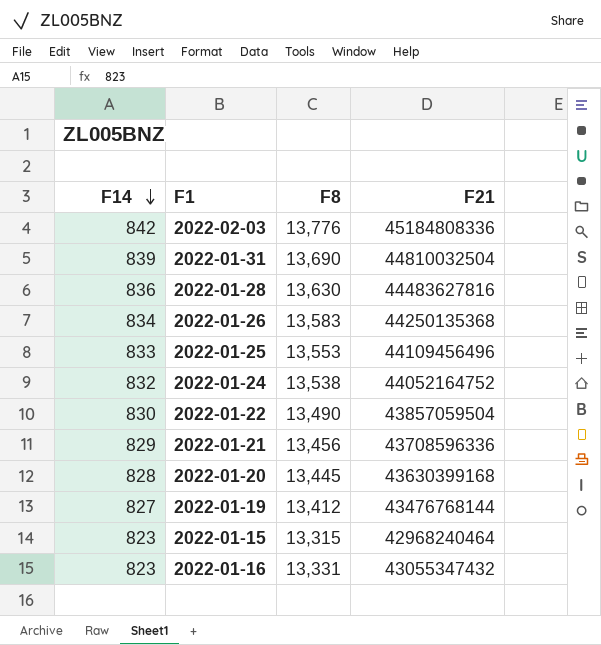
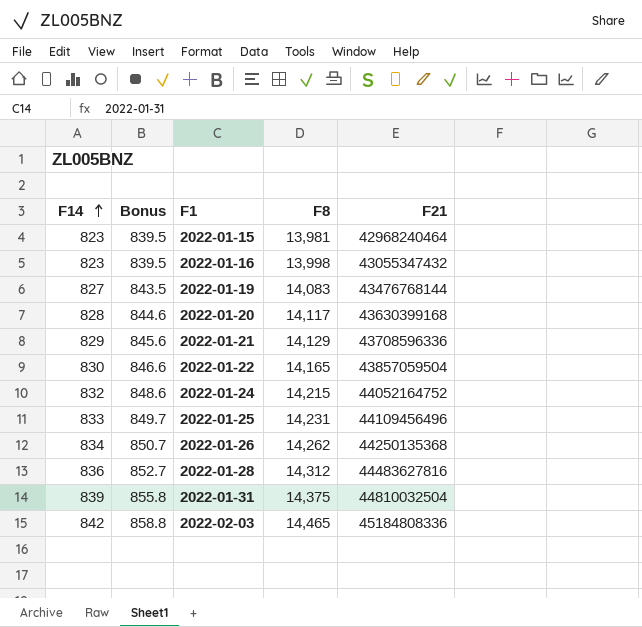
row order: F14 descending -> F14 ascending
column Bonus | formula: none -> [F14] * 1.02
2022-01-15 | F8: 13,315 -> 13,981
2022-01-16 | F8: 13,331 -> 13,998
2022-01-19 | F8: 13,412 -> 14,083
2022-01-20 | F8: 13,445 -> 14,117
2022-01-21 | F8: 13,456 -> 14,129
2022-01-22 | F8: 13,490 -> 14,165
2022-01-24 | F8: 13,538 -> 14,215
2022-01-25 | F8: 13,553 -> 14,231
2022-01-26 | F8: 13,583 -> 14,262
2022-01-28 | F8: 13,630 -> 14,312
2022-01-31 | F8: 13,690 -> 14,375
2022-02-03 | F8: 13,776 -> 14,465

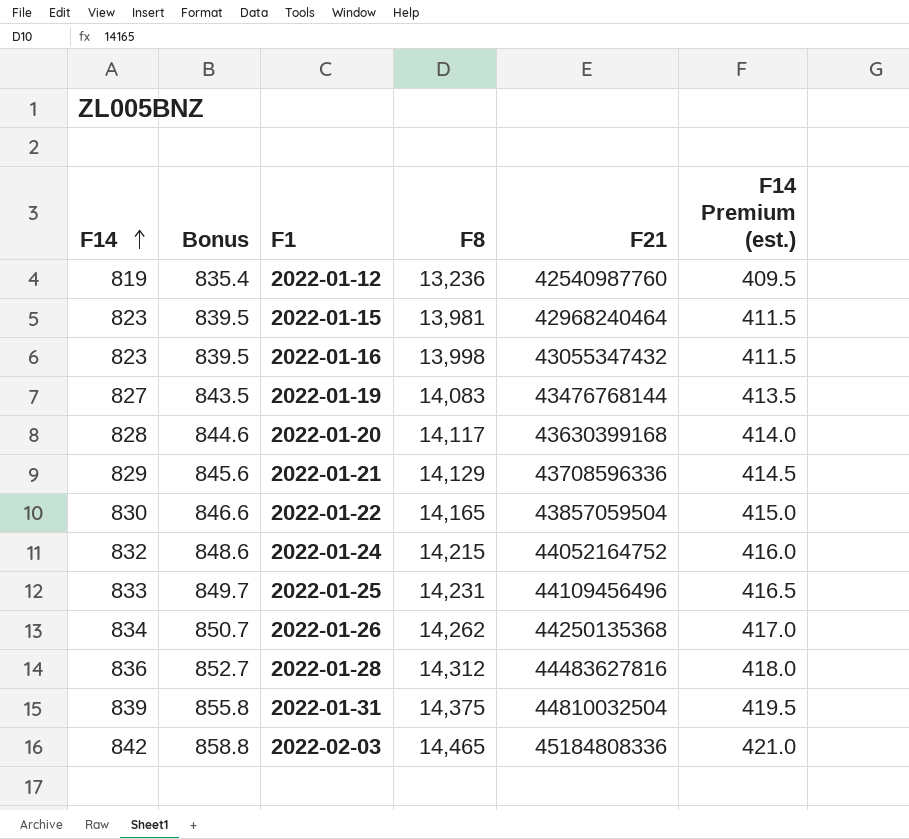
column F14 Premium (est.) | formula: none -> [F14] * 0.5
row 2022-01-12: none -> 819 | 835.4 | 13,236 | 42540987760 | 409.5

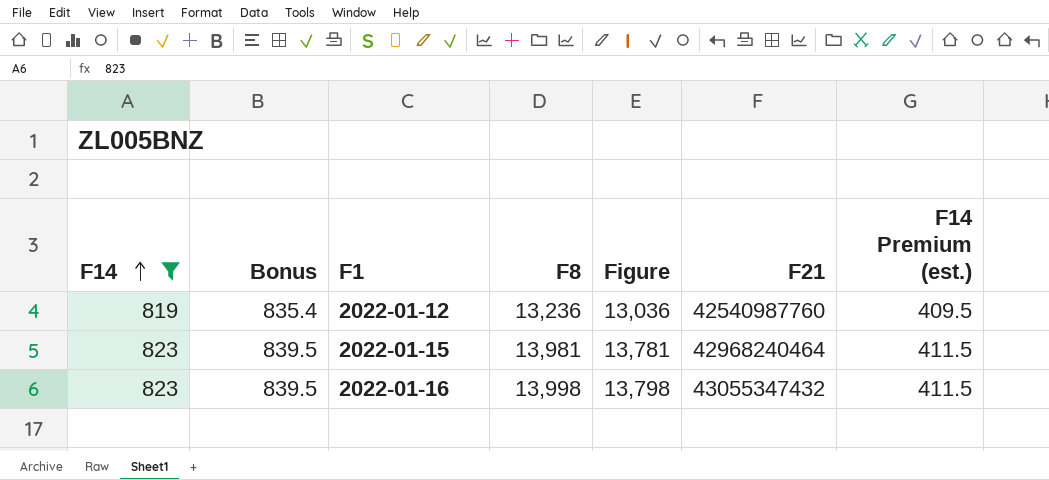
filter: none -> F14 <= 823
column Figure | formula: none -> [F8] - 200

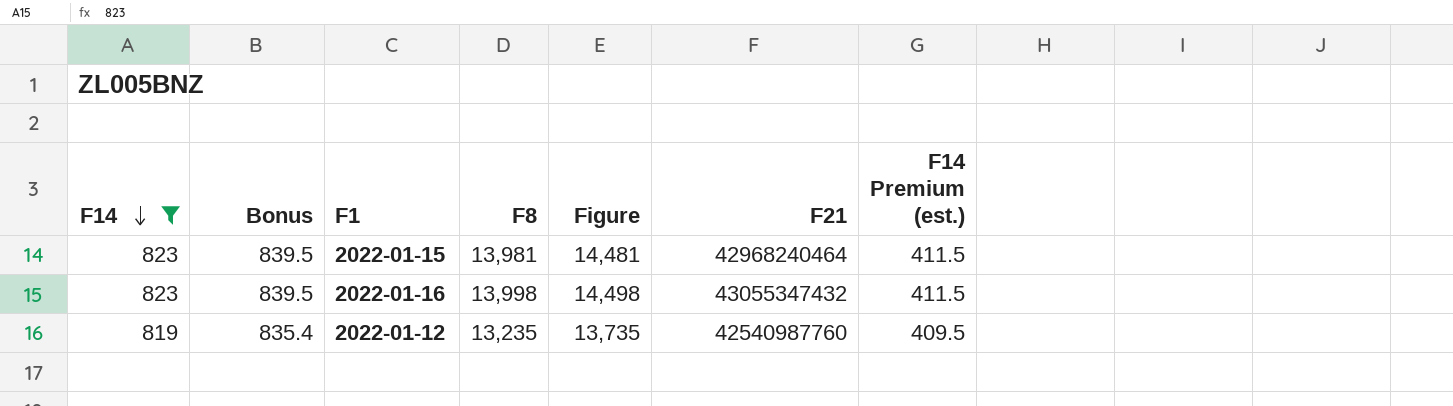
row order: F14 ascending -> F14 descending
column Figure | formula: [F8] - 200 -> [F8] + 500
2022-01-12 | F8: 13,236 -> 13,235

